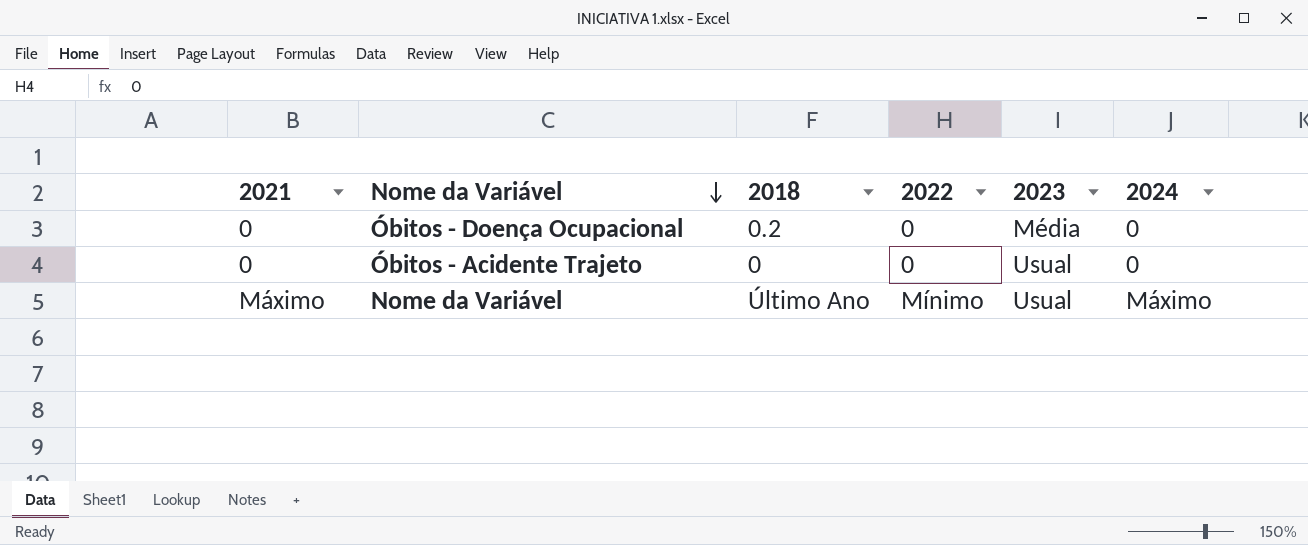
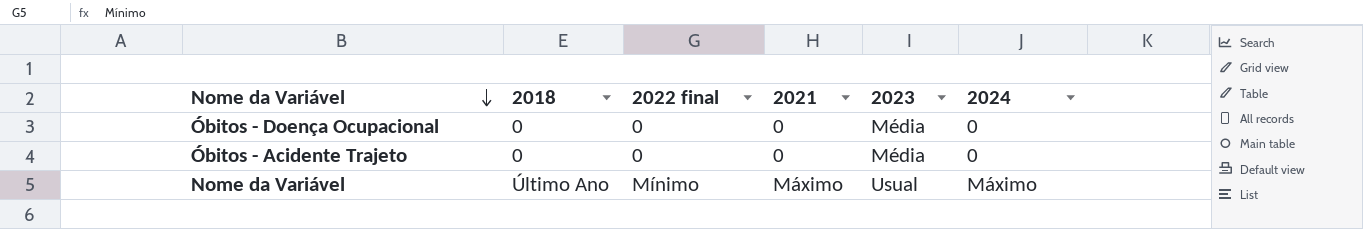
column name: 2022 -> 2022 final
column 2021 | position: 1 -> 4
Óbitos - Doença Ocupacional | 2018: 0.2 -> 0
Óbitos - Acidente Trajeto | 2023: Usual -> Média

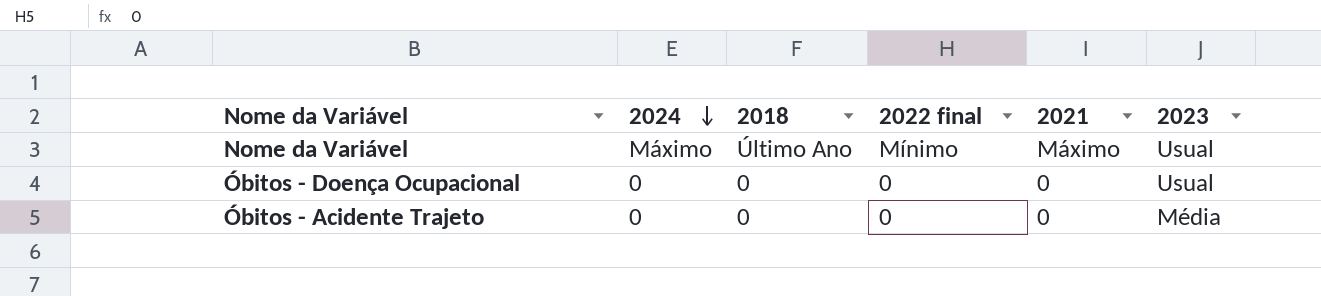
row order: Nome da Variável descending -> 2024 descending
column 2024 | position: 6 -> 2
Óbitos - Doença Ocupacional | 2023: Média -> Usual

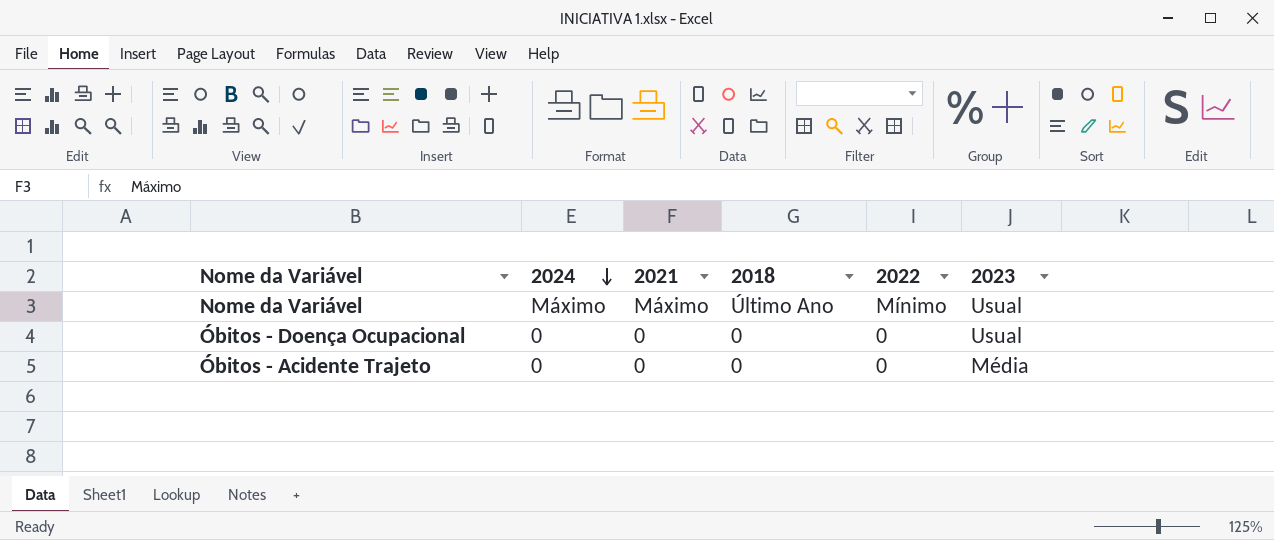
column 2021 | position: 5 -> 3
column name: 2022 final -> 2022

